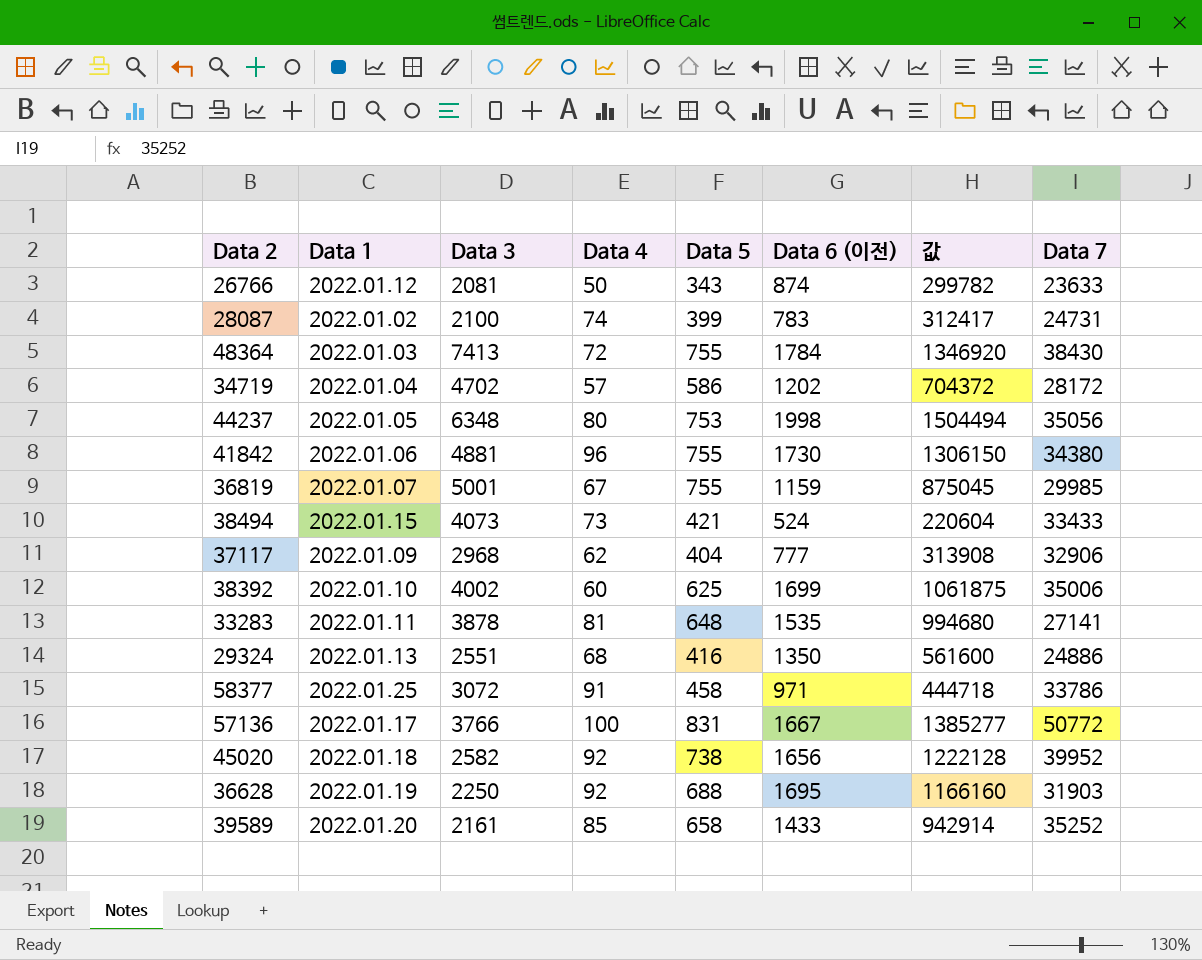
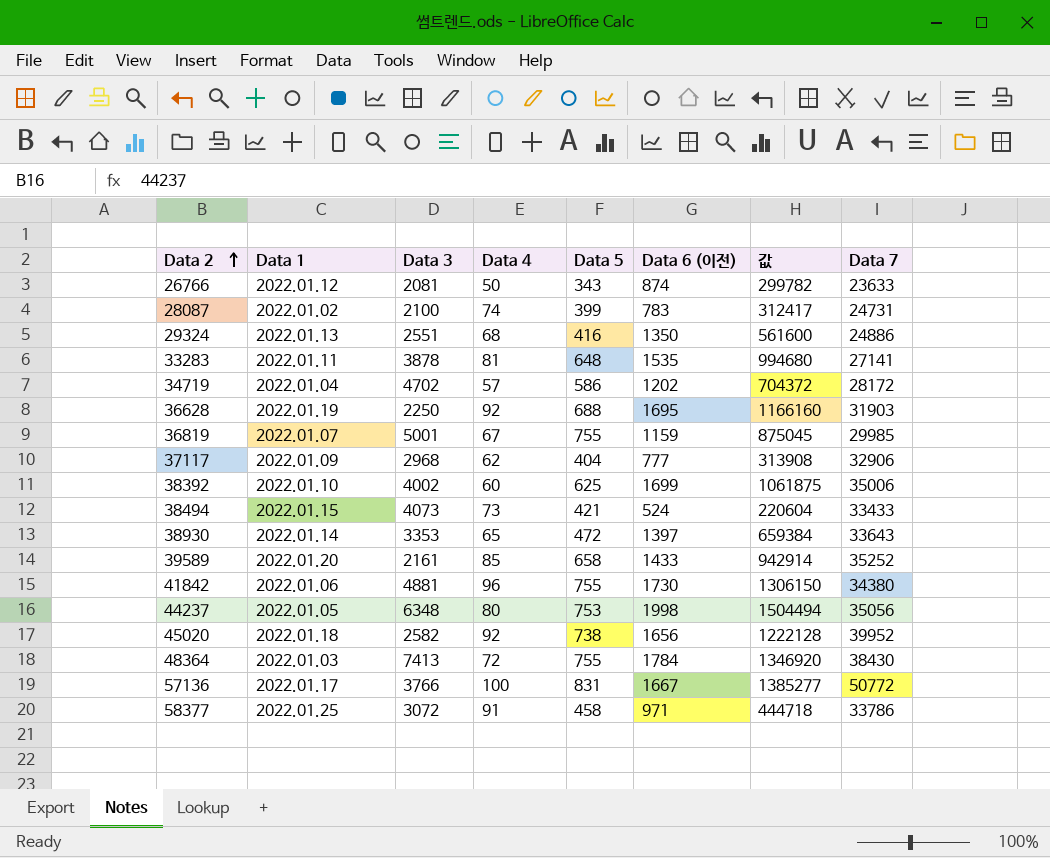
row order: none -> Data 2 ascending
row 38930: none -> 2022.01.14 | 3353 | 65 | 472 | 1397 | 659384 | 33643

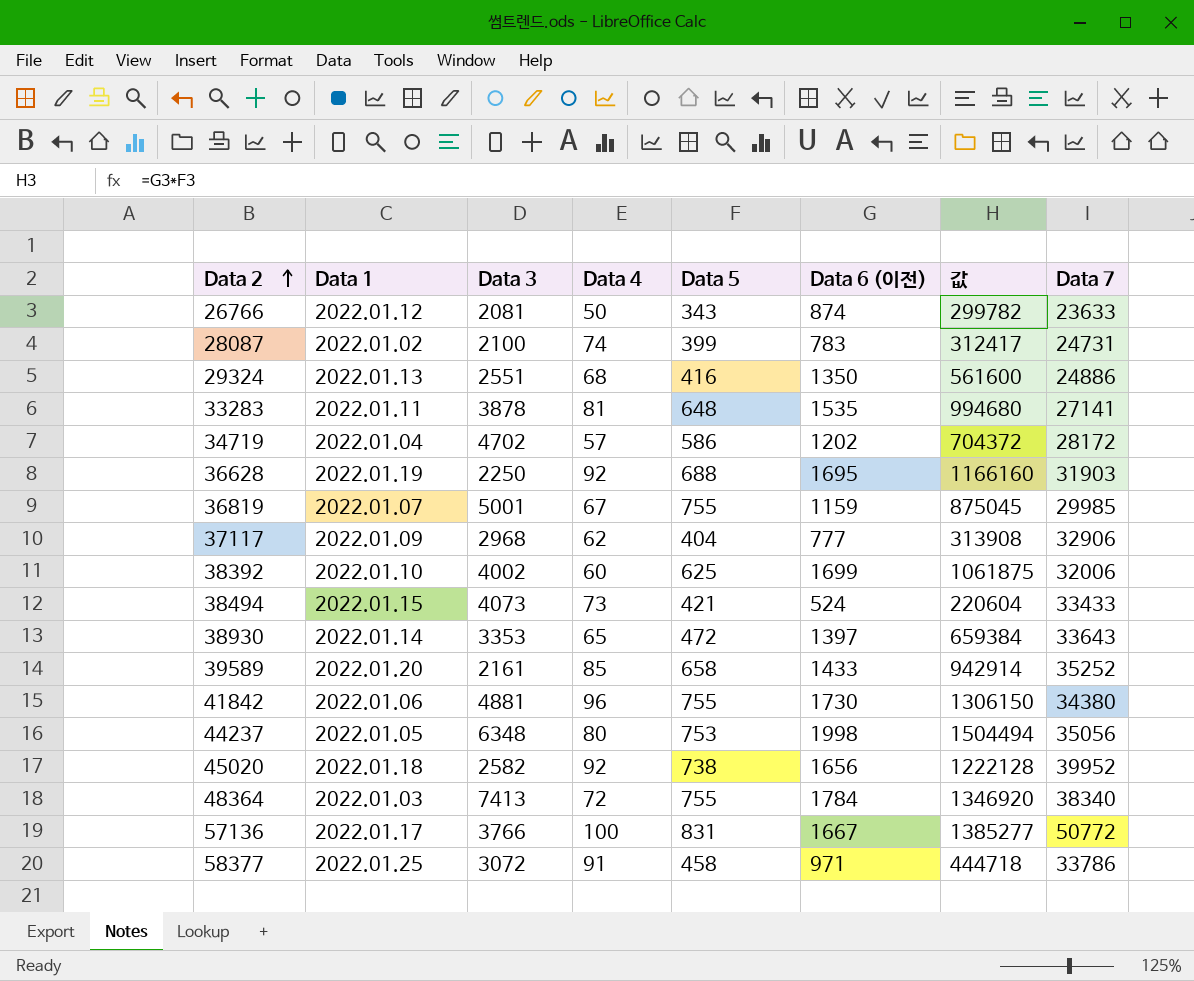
38392 | Data 7: 35006 -> 32006
48364 | Data 7: 38430 -> 38340

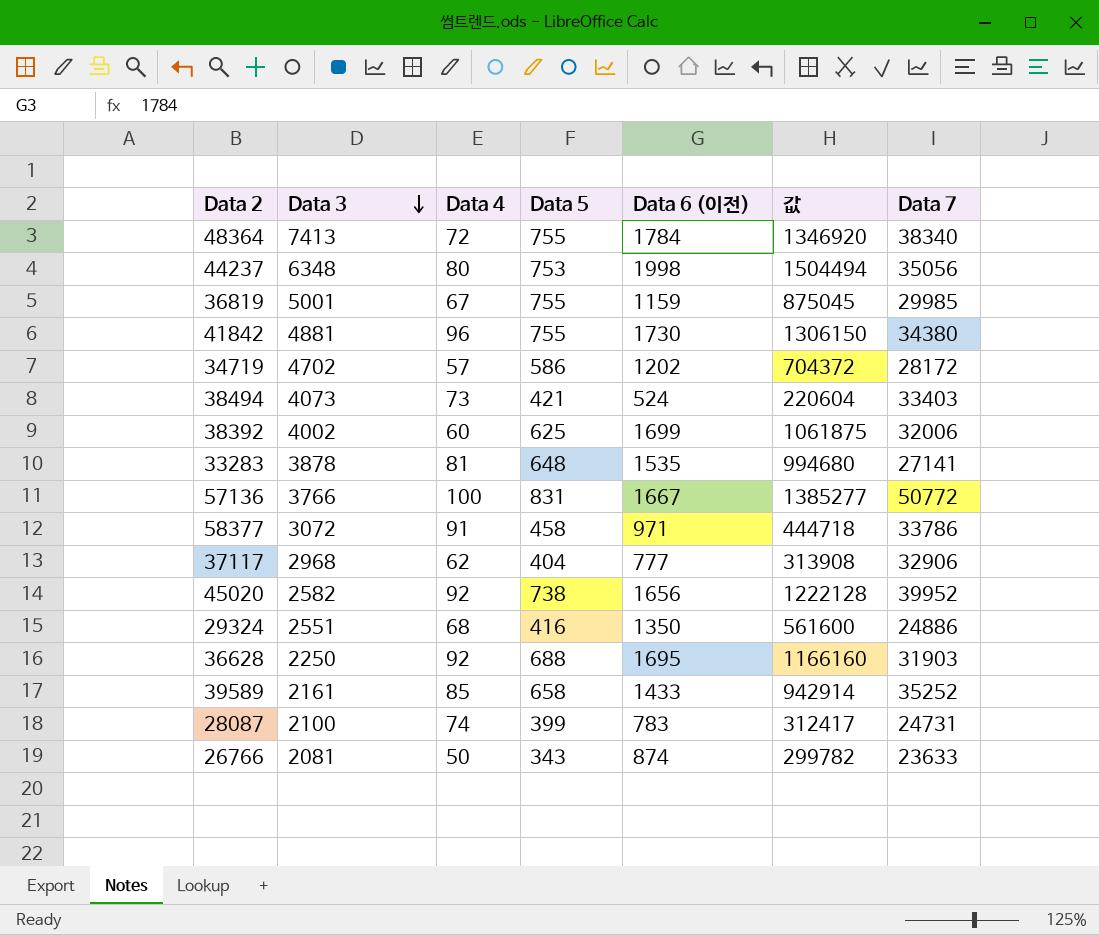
row order: Data 2 ascending -> Data 3 descending
column Data 1 | position: 2 -> none
row 38930: 2022.01.14 | 3353 | 65 | 472 | 1397 | 659384 | 33643 -> none
38494 | Data 7: 33433 -> 33403

